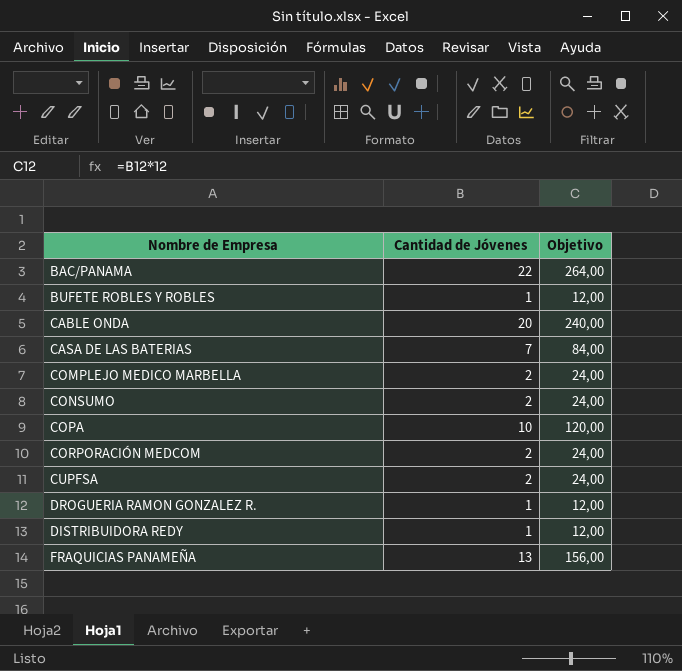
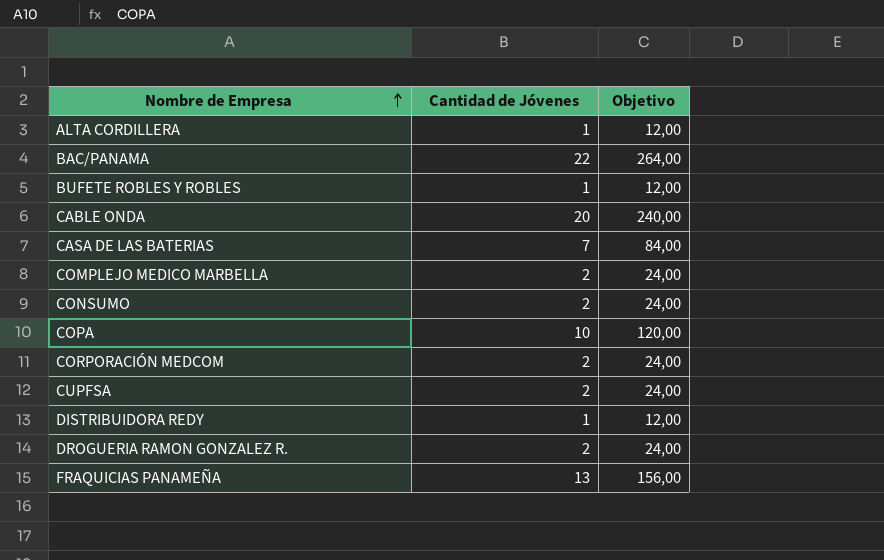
row order: none -> Nombre de Empresa ascending
row ALTA CORDILLERA: none -> 1 | 12,00
DROGUERIA RAMON GONZALEZ R. | Cantidad de Jóvenes: 1 -> 2
DROGUERIA RAMON GONZALEZ R. | Objetivo: 12,00 -> 24,00

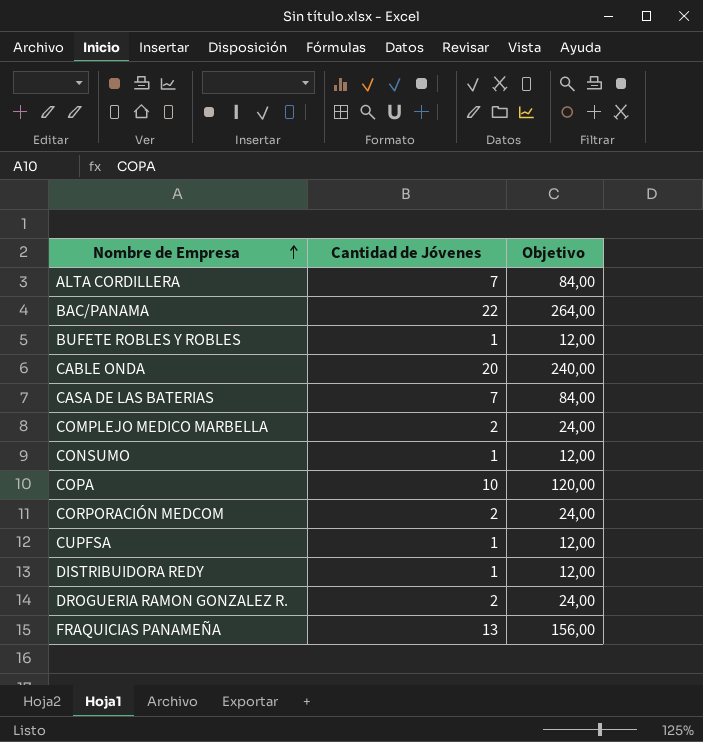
ALTA CORDILLERA | Cantidad de Jóvenes: 1 -> 7
ALTA CORDILLERA | Objetivo: 12,00 -> 84,00
CONSUMO | Cantidad de Jóvenes: 2 -> 1
CONSUMO | Objetivo: 24,00 -> 12,00
CUPFSA | Cantidad de Jóvenes: 2 -> 1
CUPFSA | Objetivo: 24,00 -> 12,00

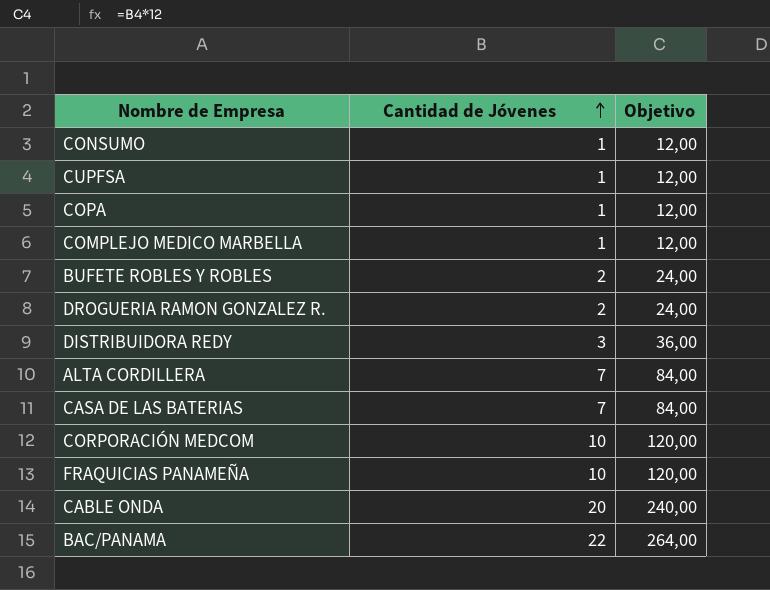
row order: Nombre de Empresa ascending -> Cantidad de Jóvenes ascending
COPA | Cantidad de Jóvenes: 10 -> 1
COPA | Objetivo: 120,00 -> 12,00
COMPLEJO MEDICO MARBELLA | Cantidad de Jóvenes: 2 -> 1
COMPLEJO MEDICO MARBELLA | Objetivo: 24,00 -> 12,00
BUFETE ROBLES Y ROBLES | Cantidad de Jóvenes: 1 -> 2
BUFETE ROBLES Y ROBLES | Objetivo: 12,00 -> 24,00
DISTRIBUIDORA REDY | Cantidad de Jóvenes: 1 -> 3
DISTRIBUIDORA REDY | Objetivo: 12,00 -> 36,00
CORPORACIÓN MEDCOM | Cantidad de Jóvenes: 2 -> 10
CORPORACIÓN MEDCOM | Objetivo: 24,00 -> 120,00
FRAQUICIAS PANAMEÑA | Cantidad de Jóvenes: 13 -> 10
FRAQUICIAS PANAMEÑA | Objetivo: 156,00 -> 120,00

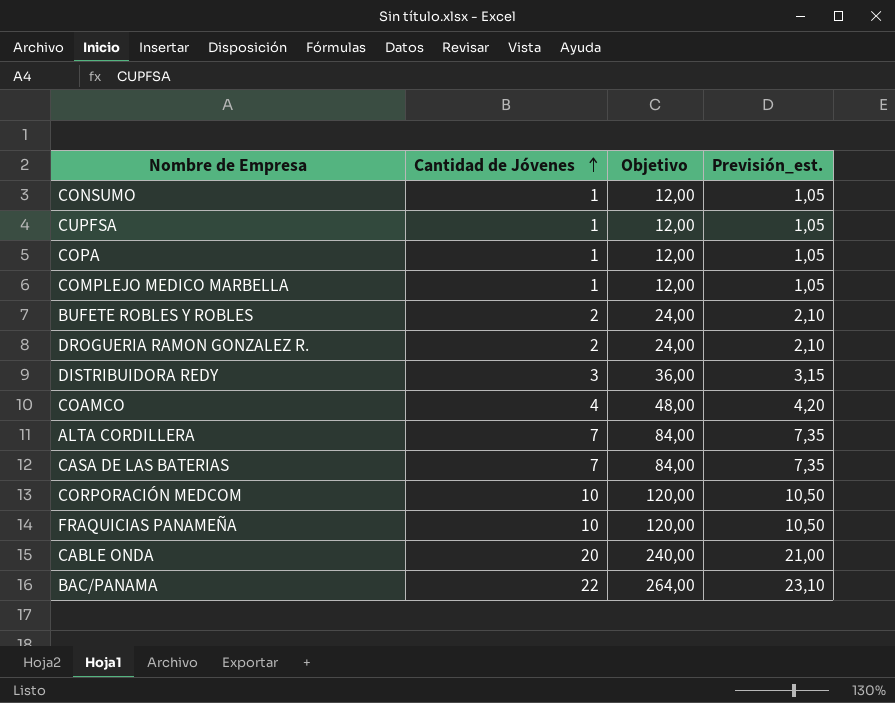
column Previsión_est. | formula: none -> [Cantidad de Jóvenes] * 1,05
row COAMCO: none -> 4 | 48,00 | 4,20

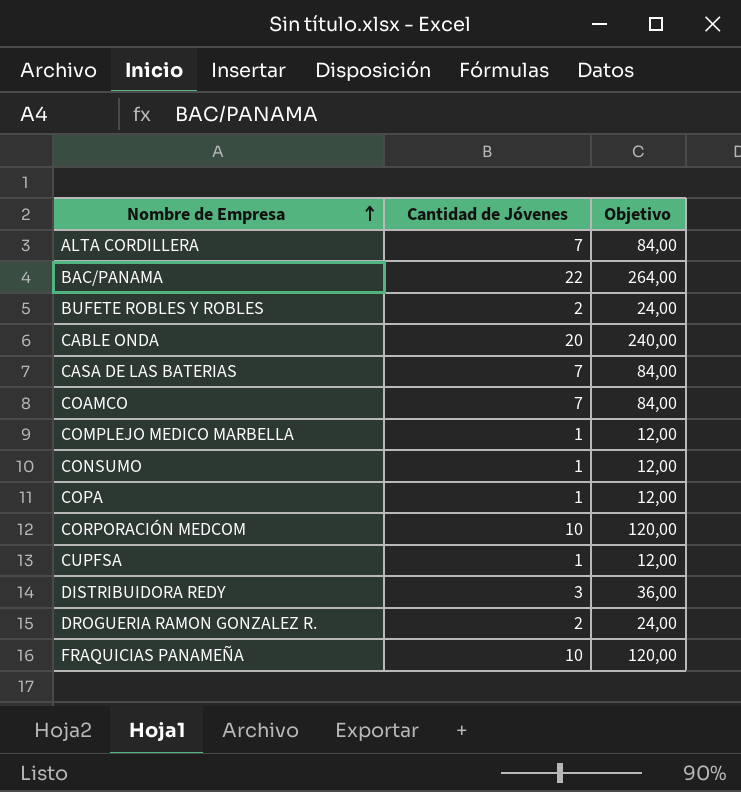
row order: Cantidad de Jóvenes ascending -> Nombre de Empresa ascending
column Previsión_est. | formula: [Cantidad de Jóvenes] * 1,05 -> none
COAMCO | Cantidad de Jóvenes: 4 -> 7
COAMCO | Objetivo: 48,00 -> 84,00

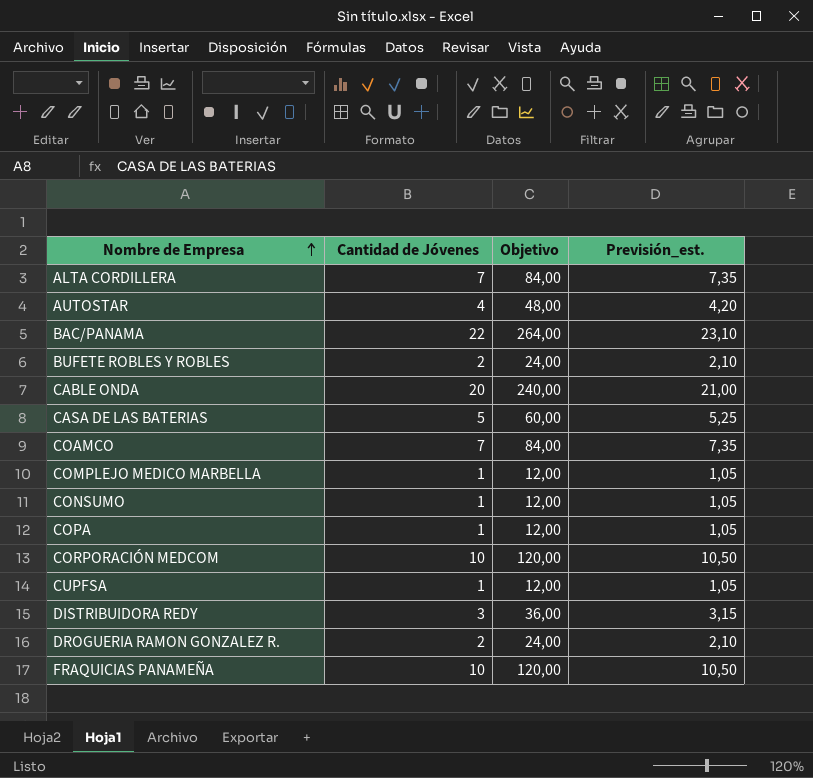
column Previsión_est. | formula: none -> [Cantidad de Jóvenes] * 1,05
row AUTOSTAR: none -> 4 | 48,00 | 4,20
CASA DE LAS BATERIAS | Cantidad de Jóvenes: 7 -> 5
CASA DE LAS BATERIAS | Objetivo: 84,00 -> 60,00

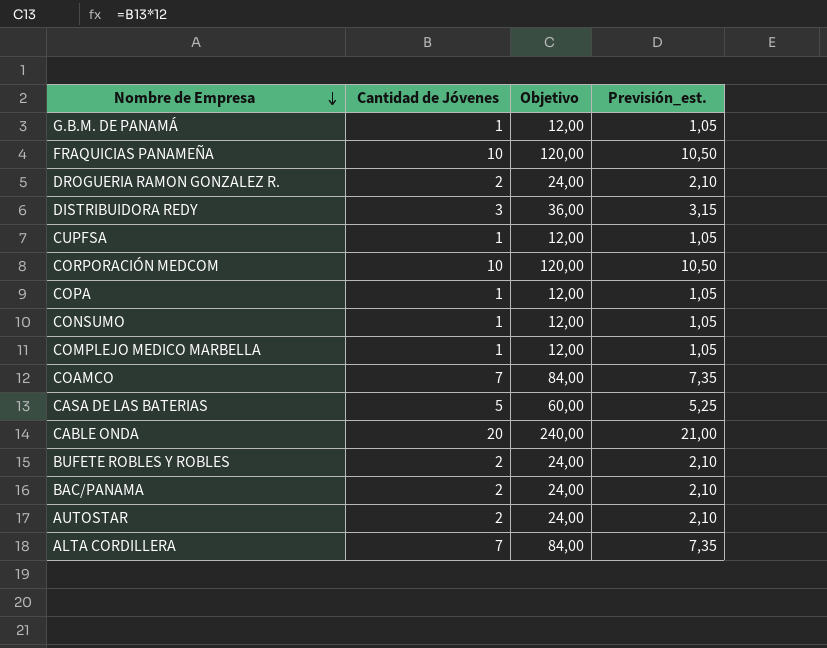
row order: Nombre de Empresa ascending -> Nombre de Empresa descending
row G.B.M. DE PANAMÁ: none -> 1 | 12,00 | 1,05
BAC/PANAMA | Cantidad de Jóvenes: 22 -> 2
BAC/PANAMA | Objetivo: 264,00 -> 24,00
BAC/PANAMA | Previsión_est.: 23,10 -> 2,10
AUTOSTAR | Cantidad de Jóvenes: 4 -> 2
AUTOSTAR | Objetivo: 48,00 -> 24,00
AUTOSTAR | Previsión_est.: 4,20 -> 2,10

